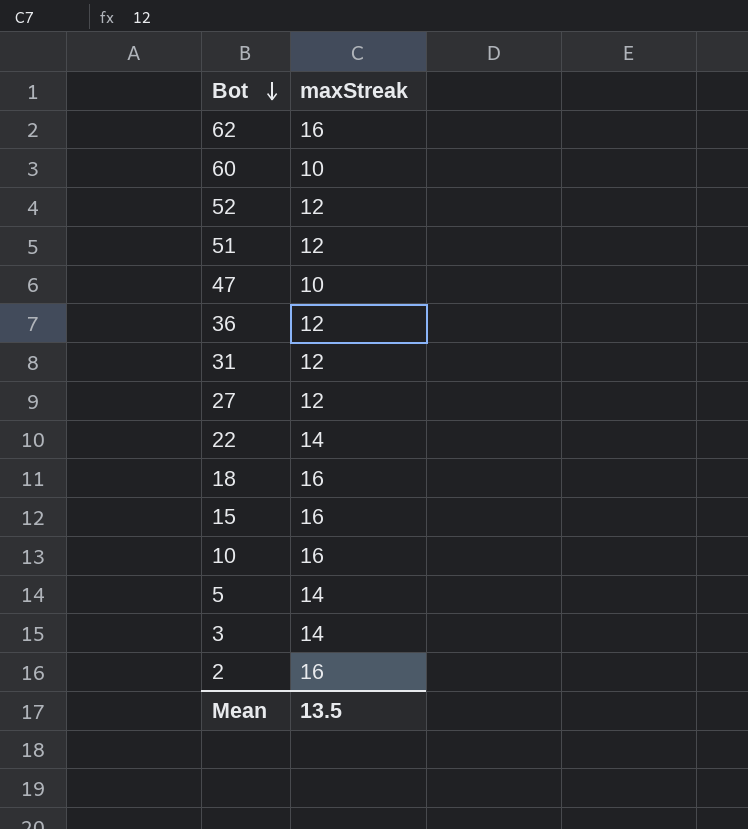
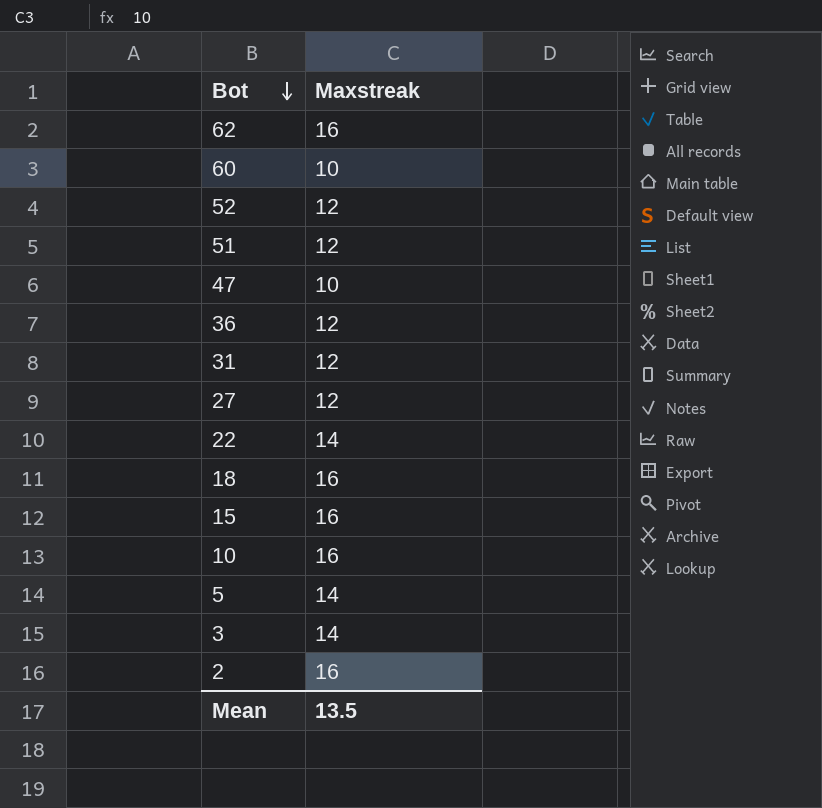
column name: maxStreak -> Maxstreak

